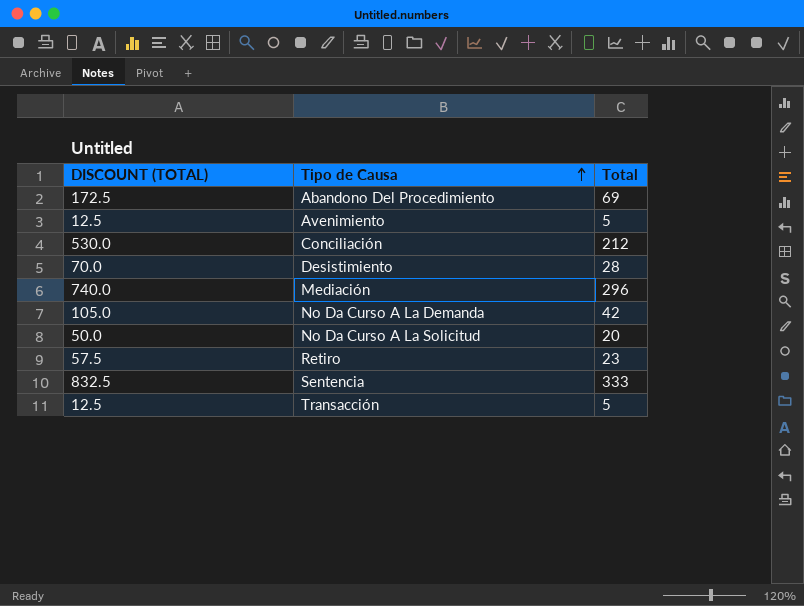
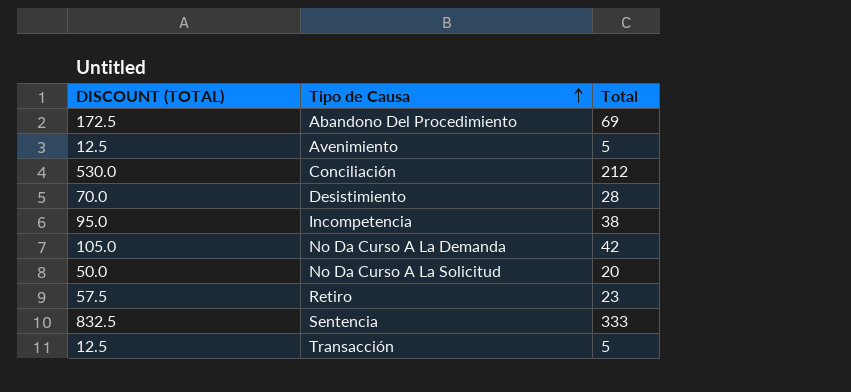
row Mediación: 740.0 | 296 -> none
row Incompetencia: none -> 95.0 | 38

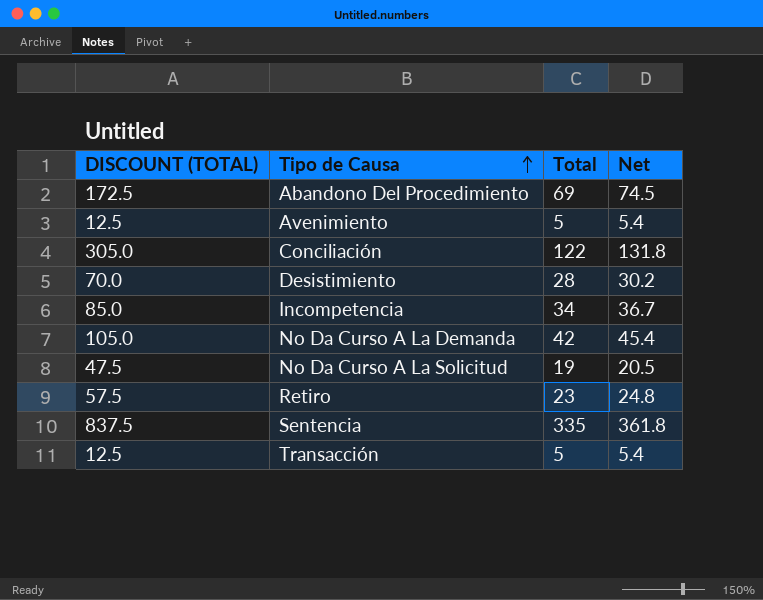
column Net | formula: none -> [Total] * 1.08
Conciliación | DISCOUNT (TOTAL): 530.0 -> 305.0
Conciliación | Total: 212 -> 122
Incompetencia | DISCOUNT (TOTAL): 95.0 -> 85.0
Incompetencia | Total: 38 -> 34
No Da Curso A La Solicitud | DISCOUNT (TOTAL): 50.0 -> 47.5
No Da Curso A La Solicitud | Total: 20 -> 19
Sentencia | DISCOUNT (TOTAL): 832.5 -> 837.5
Sentencia | Total: 333 -> 335

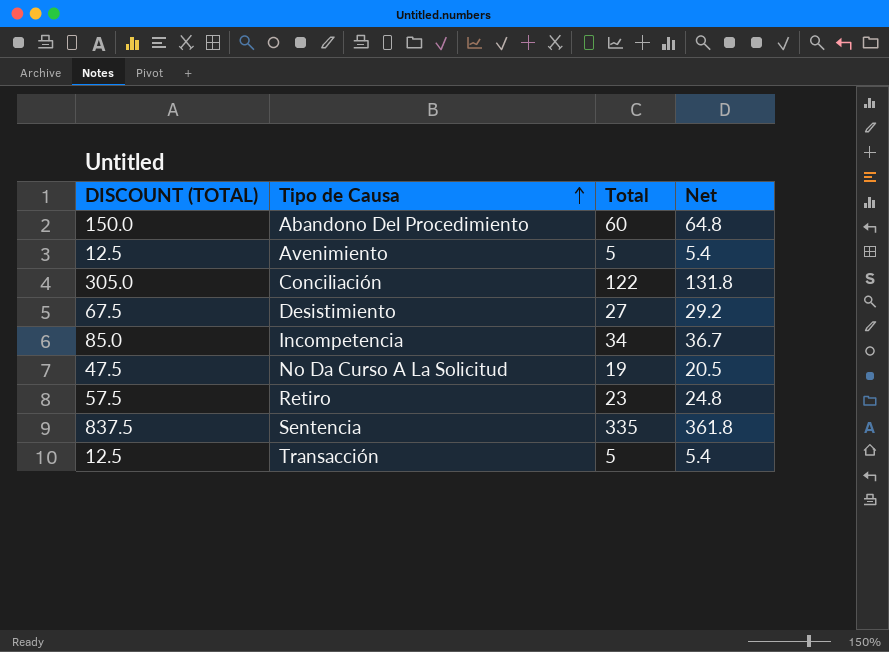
row No Da Curso A La Demanda: 105.0 | 42 | 45.4 -> none
Abandono Del Procedimiento | DISCOUNT (TOTAL): 172.5 -> 150.0
Abandono Del Procedimiento | Total: 69 -> 60
Abandono Del Procedimiento | Net: 74.5 -> 64.8
Desistimiento | DISCOUNT (TOTAL): 70.0 -> 67.5
Desistimiento | Total: 28 -> 27
Desistimiento | Net: 30.2 -> 29.2

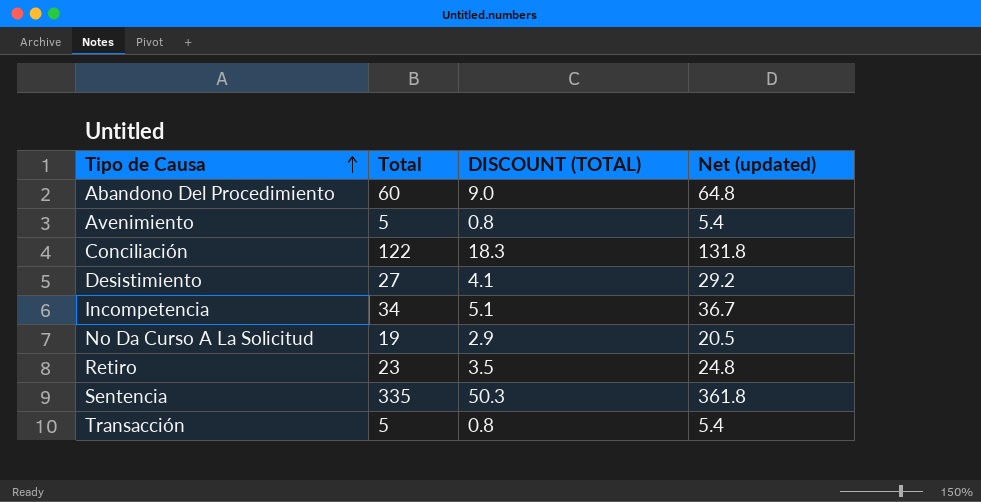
column DISCOUNT (TOTAL) | formula: [Total] * 2.5 -> [Total] * 0.15
column DISCOUNT (TOTAL) | position: 1 -> 3
column name: Net -> Net (updated)

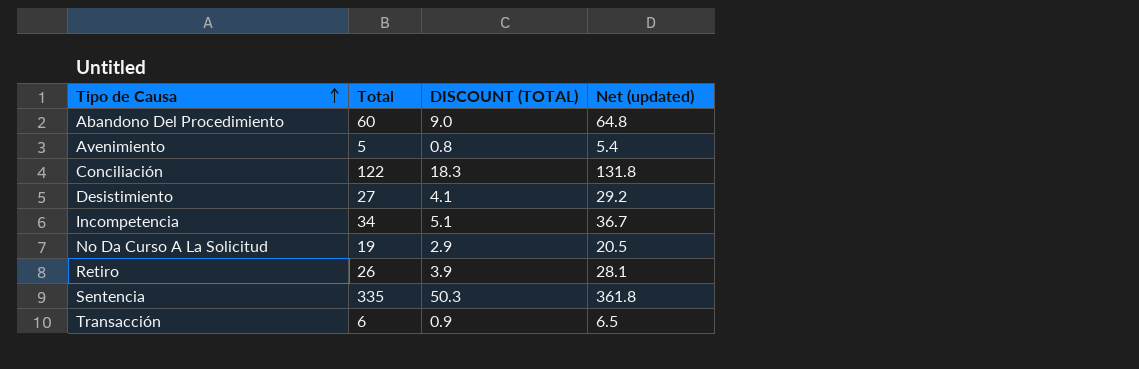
Retiro | Total: 23 -> 26
Retiro | DISCOUNT (TOTAL): 3.5 -> 3.9
Retiro | Net (updated): 24.8 -> 28.1
Transacción | Total: 5 -> 6
Transacción | DISCOUNT (TOTAL): 0.8 -> 0.9
Transacción | Net (updated): 5.4 -> 6.5

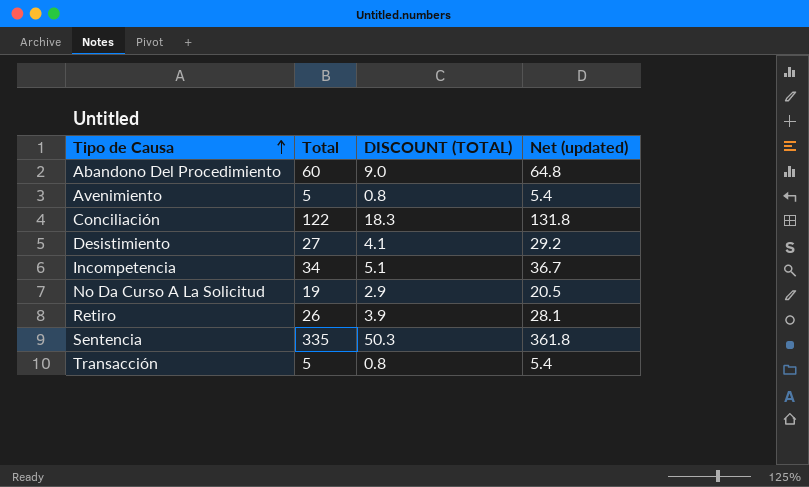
Transacción | Total: 6 -> 5
Transacción | DISCOUNT (TOTAL): 0.9 -> 0.8
Transacción | Net (updated): 6.5 -> 5.4

